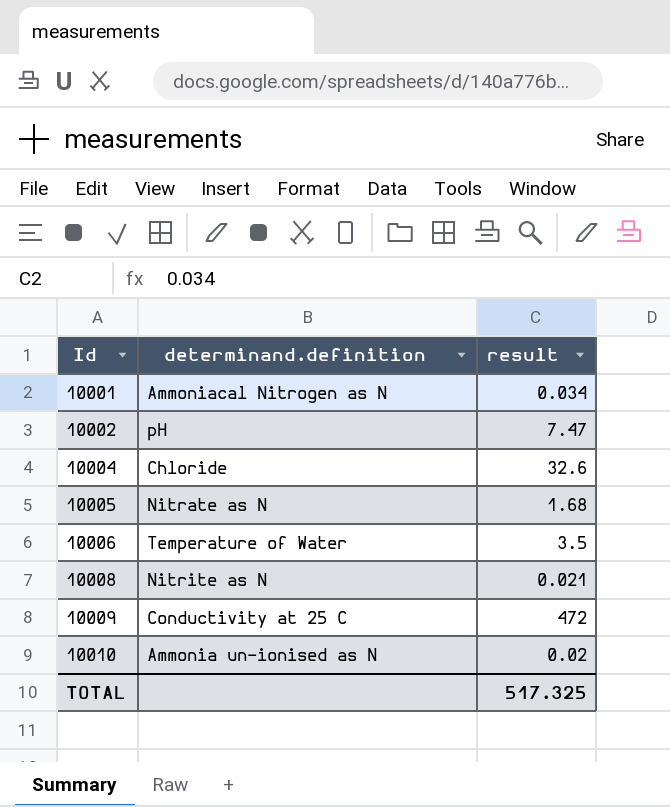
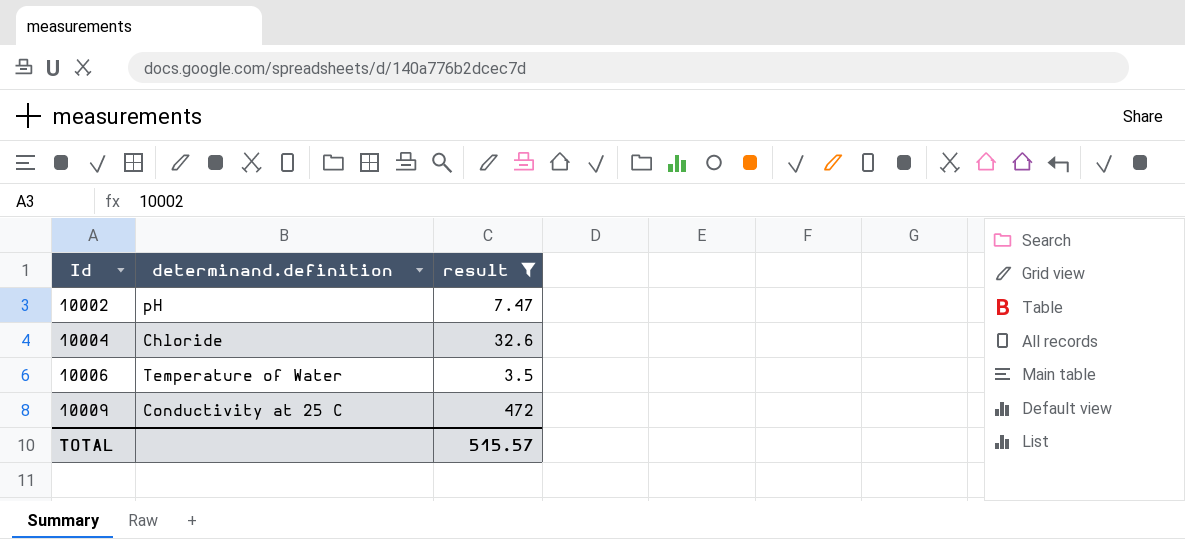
filter: none -> result >= 3.5
TOTAL | result: 517.325 -> 515.57

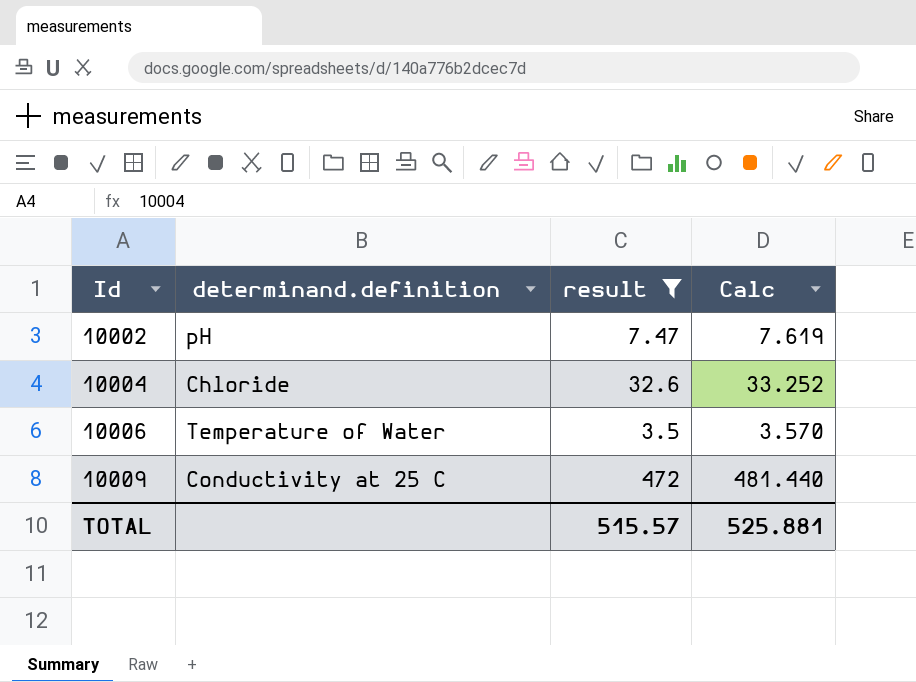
column Calc | formula: none -> [result] * 1.02

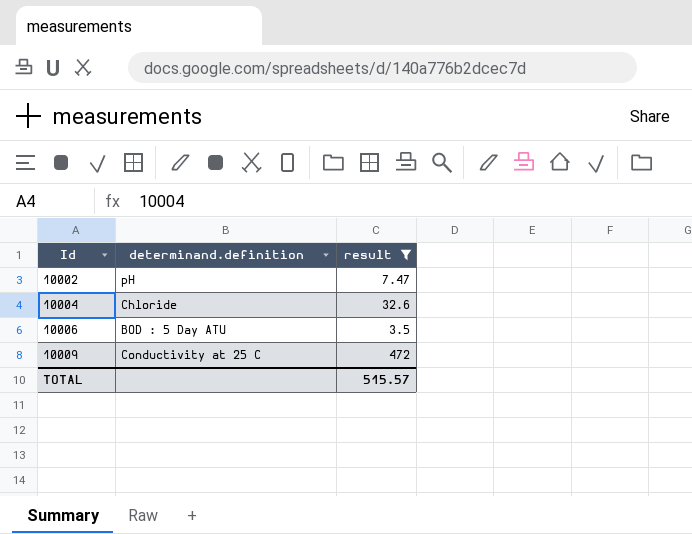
column Calc | formula: [result] * 1.02 -> none
10006 | determinand.definition: Temperature of Water -> BOD : 5 Day ATU

